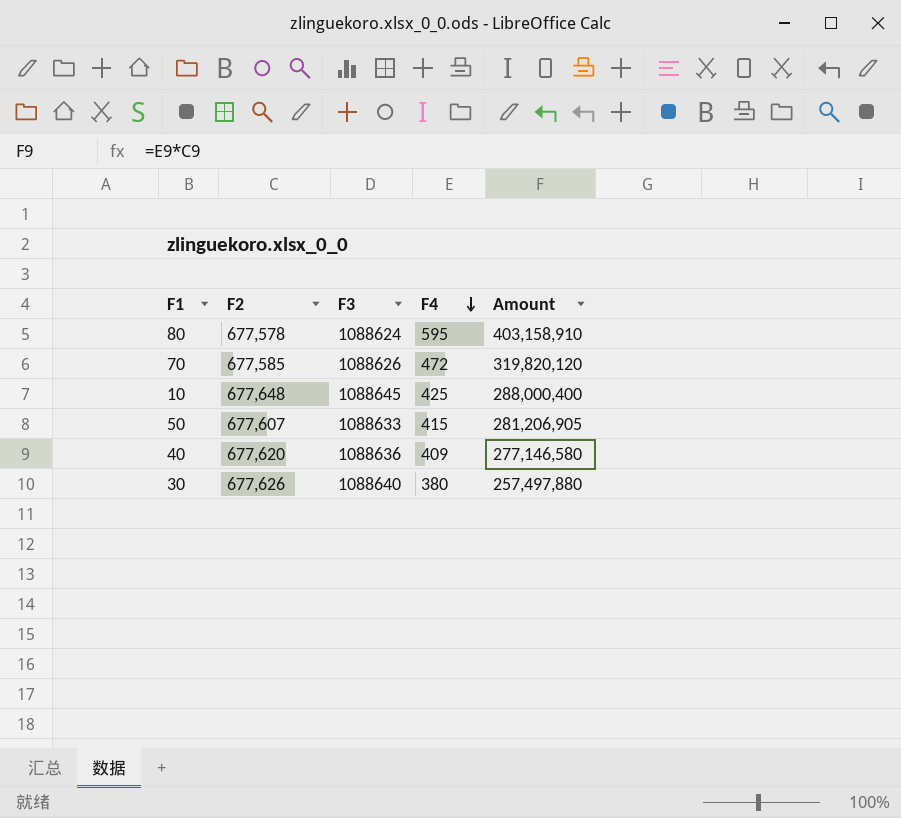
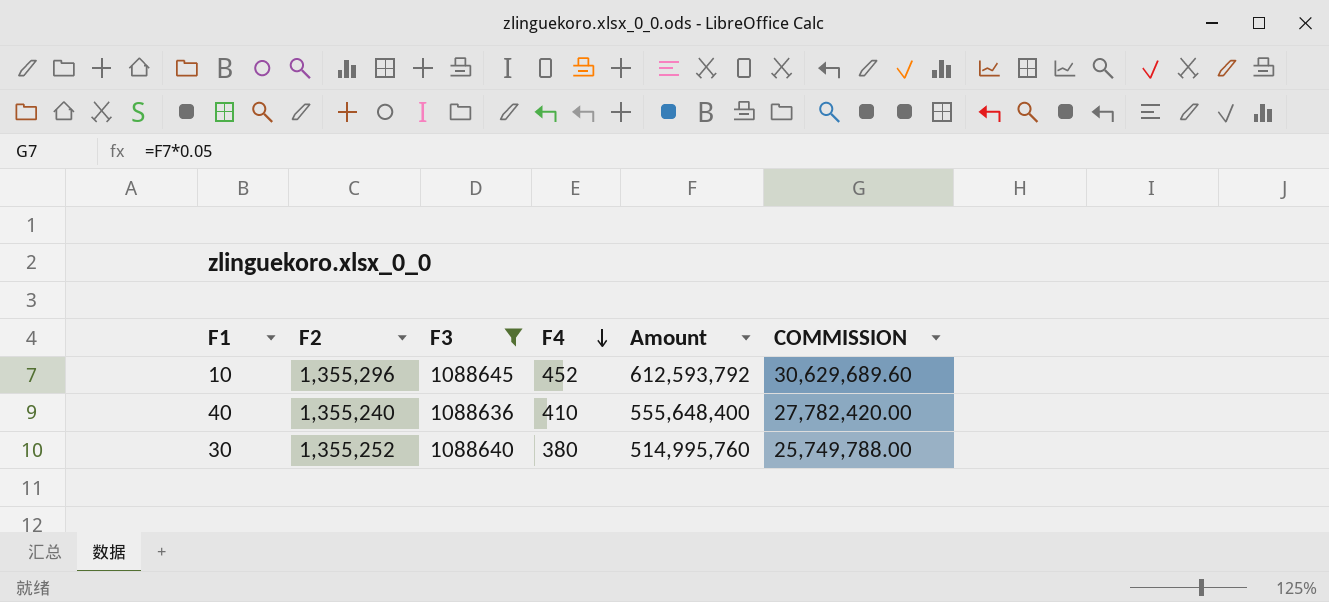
filter: none -> F3 >= 1088636
column COMMISSION | formula: none -> [Amount] * 0.05
10 | F2: 677,648 -> 1,355,296
10 | F4: 425 -> 452
10 | Amount: 288,000,400 -> 612,593,792
40 | F2: 677,620 -> 1,355,240
40 | F4: 409 -> 410
40 | Amount: 277,146,580 -> 555,648,400
30 | F2: 677,626 -> 1,355,252
30 | Amount: 257,497,880 -> 514,995,760

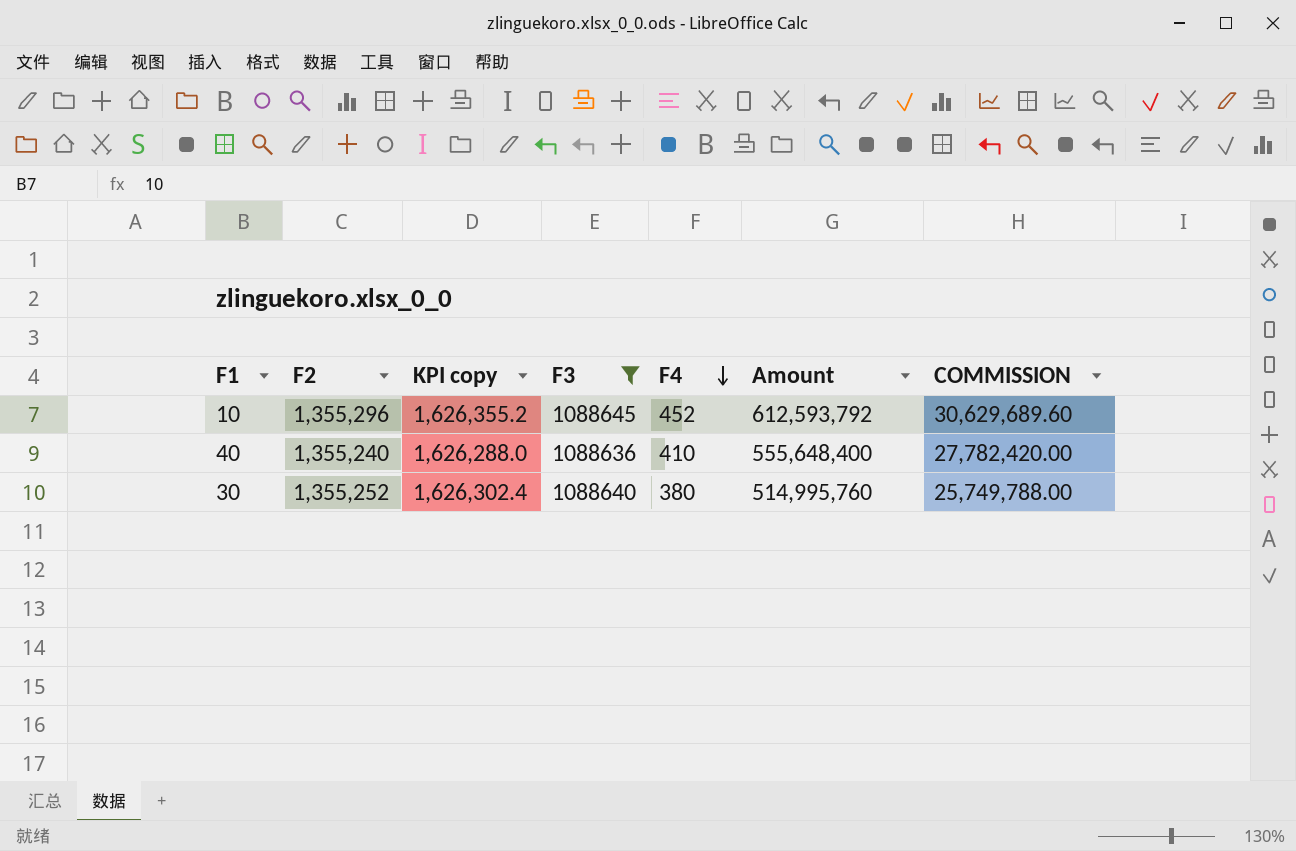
column KPI copy | formula: none -> [F2] * 1.2

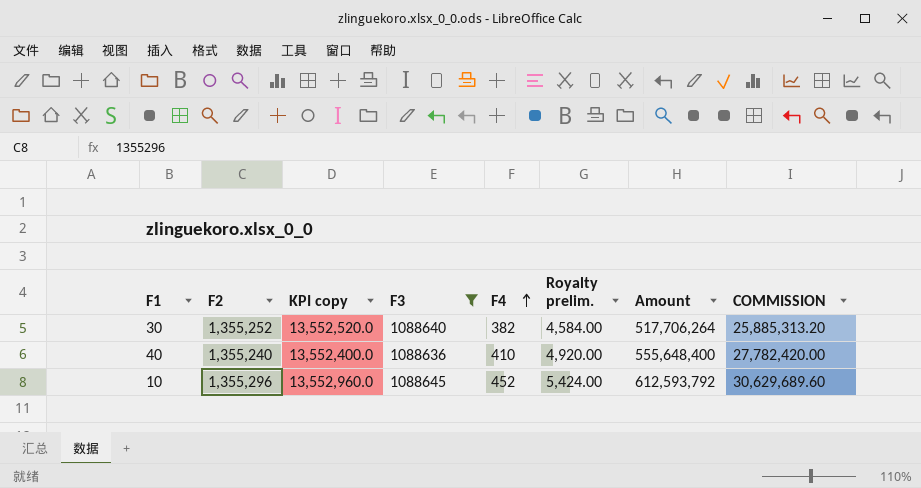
row order: F4 descending -> F4 ascending
column KPI copy | formula: [F2] * 1.2 -> [F2] * 10
column Royalty prelim. | formula: none -> [F4] * 12
30 | F4: 380 -> 382
30 | Amount: 514,995,760 -> 517,706,264
30 | COMMISSION: 25,749,788.00 -> 25,885,313.20

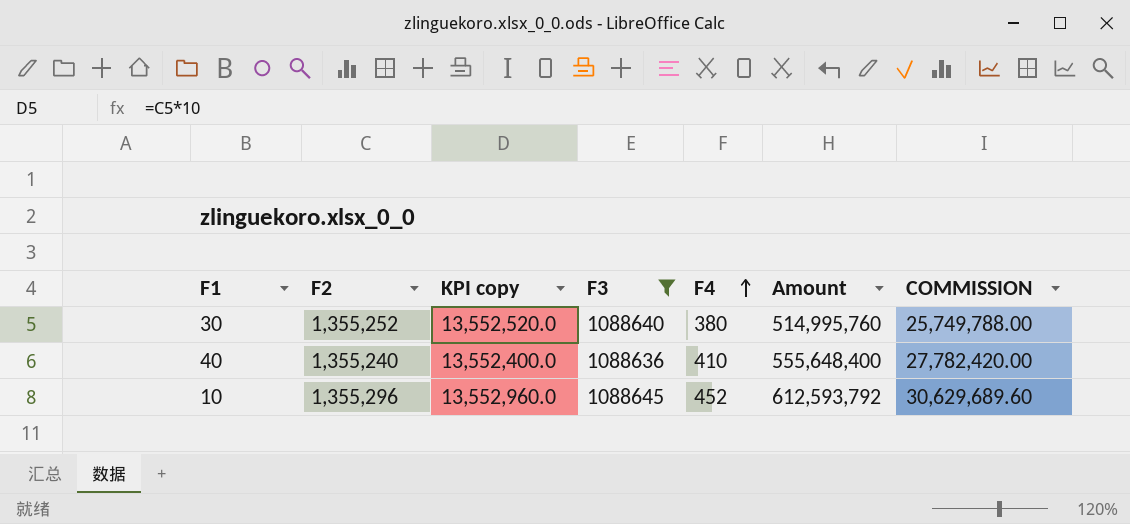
column Royalty prelim. | formula: [F4] * 12 -> none
30 | F4: 382 -> 380
30 | Amount: 517,706,264 -> 514,995,760
30 | COMMISSION: 25,885,313.20 -> 25,749,788.00

